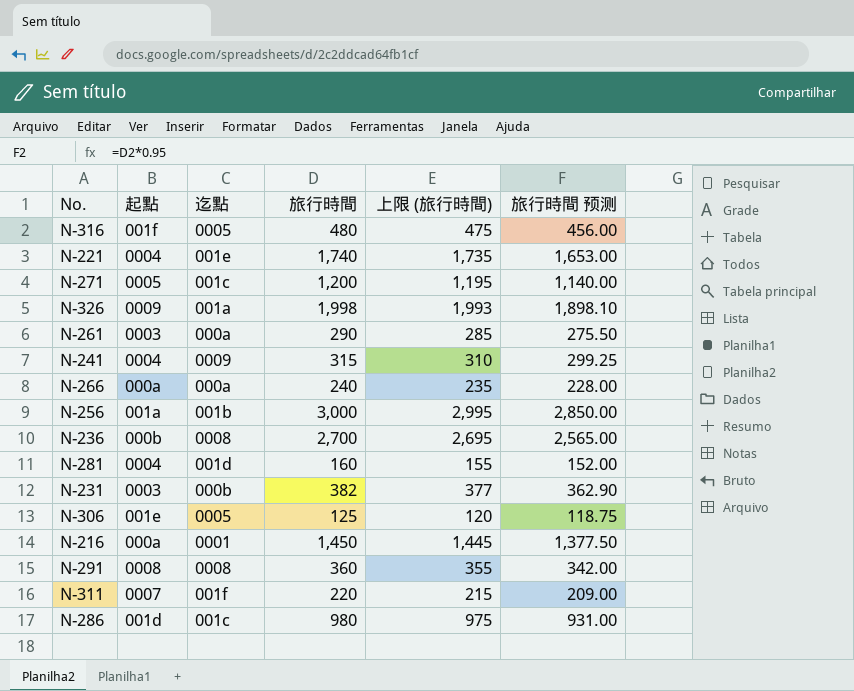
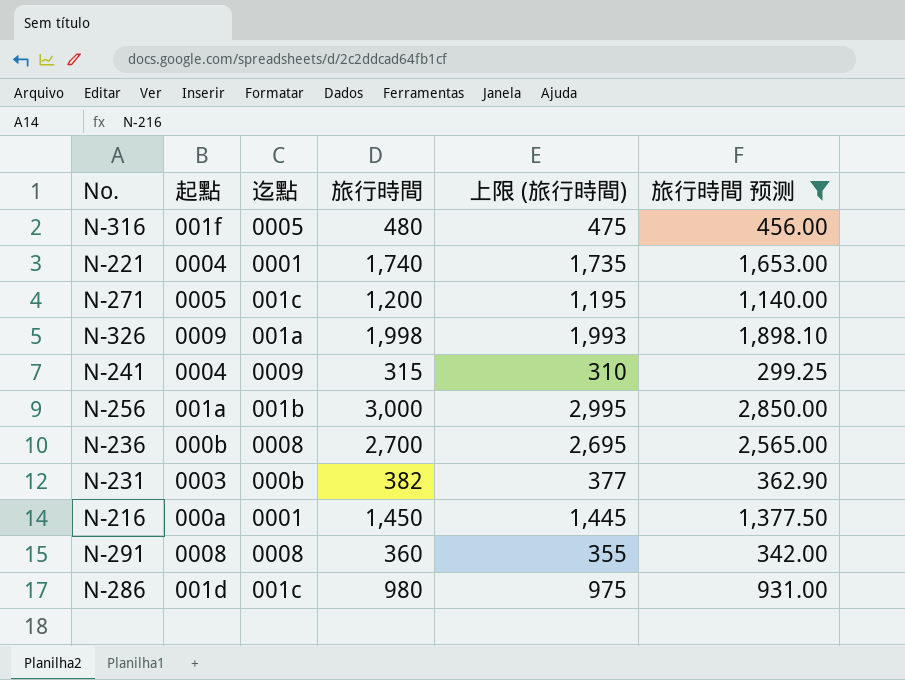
filter: none -> 旅行時間 预测 >= 299.25
N-221 | 迄點: 001e -> 0001

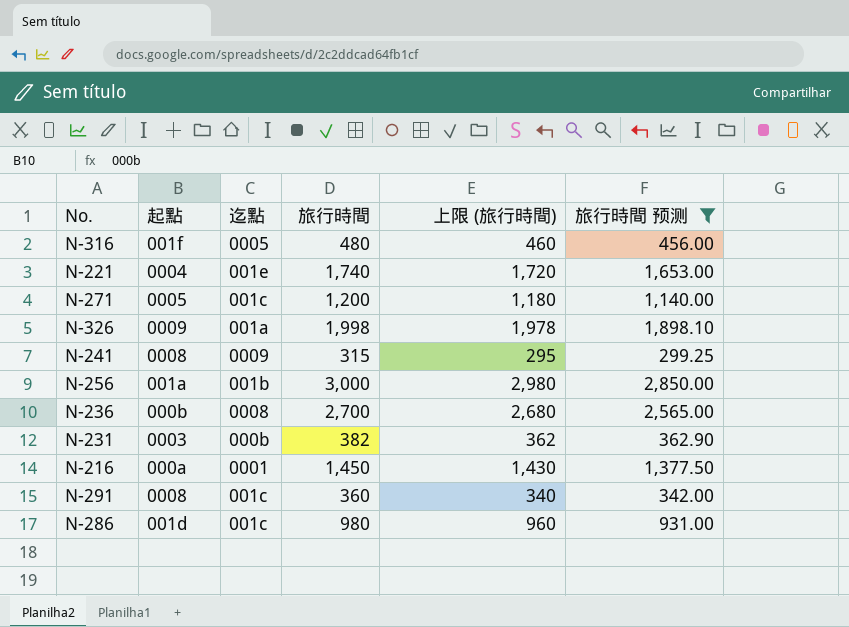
column 上限 (旅行時間) | formula: [旅行時間] - 5 -> [旅行時間] - 20
N-221 | 迄點: 0001 -> 001e
N-241 | 起點: 0004 -> 0008
N-291 | 迄點: 0008 -> 001c

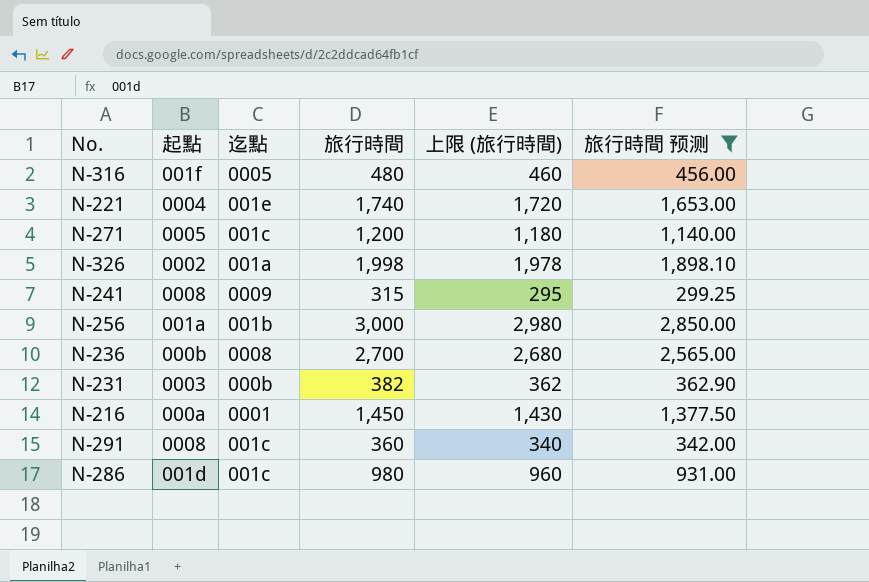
N-326 | 起點: 0009 -> 0002

